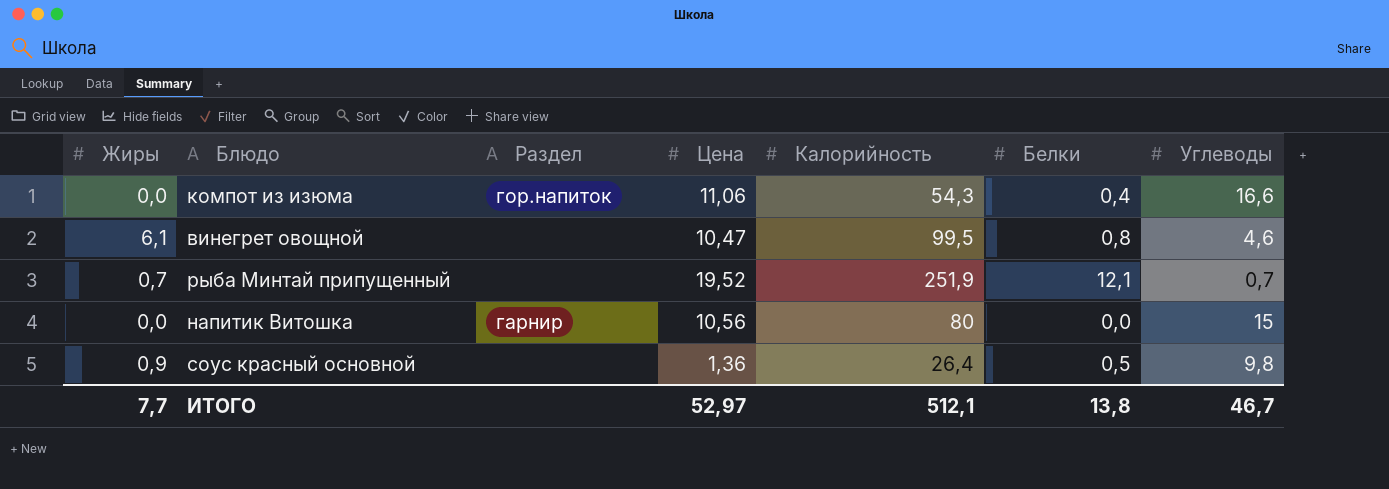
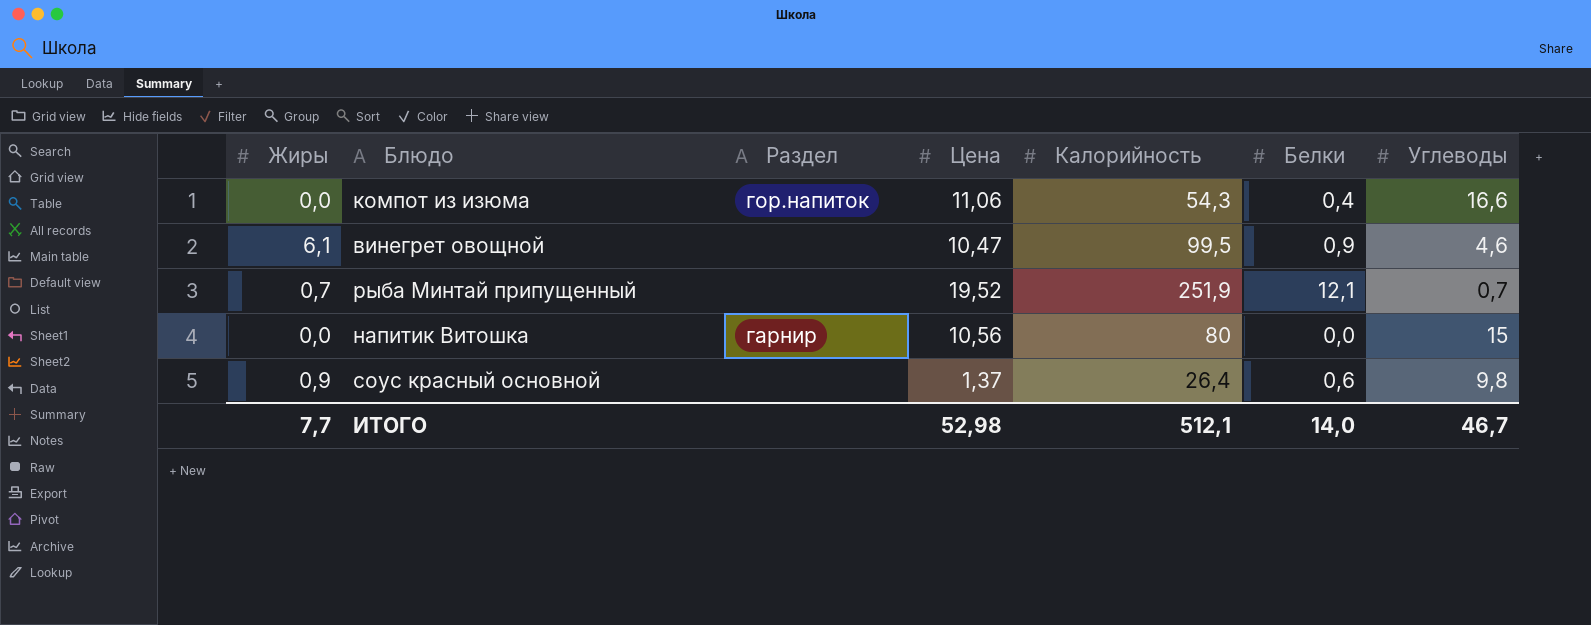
винегрет овощной | Белки: 0,8 -> 0,9
соус красный основной | Цена: 1,36 -> 1,37
соус красный основной | Белки: 0,5 -> 0,6
ИТОГО | Цена: 52,97 -> 52,98
ИТОГО | Белки: 13,8 -> 14,0

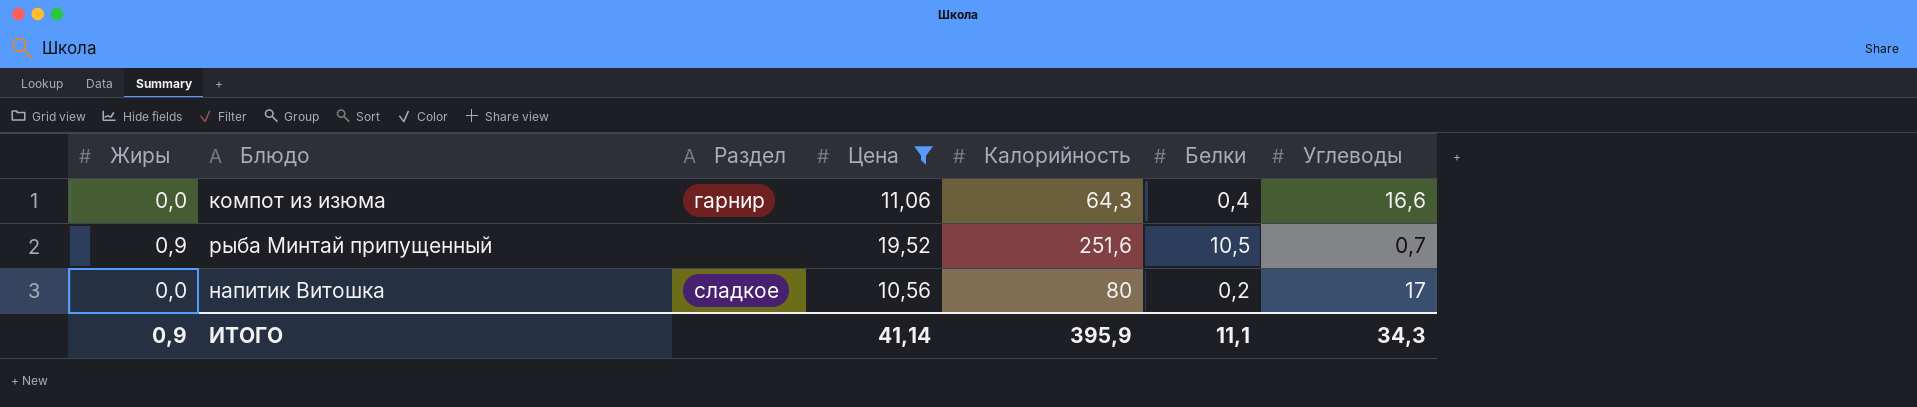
filter: none -> Цена >= 10,56
компот из изюма | Раздел: гор.напиток -> гарнир
компот из изюма | Калорийность: 54,3 -> 64,3
рыба Минтай припущенный | Жиры: 0,7 -> 0,9
рыба Минтай припущенный | Калорийность: 251,9 -> 251,6
рыба Минтай припущенный | Белки: 12,1 -> 10,5
напитик Витошка | Раздел: гарнир -> сладкое
напитик Витошка | Белки: 0,0 -> 0,2
напитик Витошка | Углеводы: 15 -> 17
ИТОГО | Жиры: 7,7 -> 0,9
ИТОГО | Цена: 52,98 -> 41,14
ИТОГО | Калорийность: 512,1 -> 395,9
ИТОГО | Белки: 14,0 -> 11,1
ИТОГО | Углеводы: 46,7 -> 34,3

